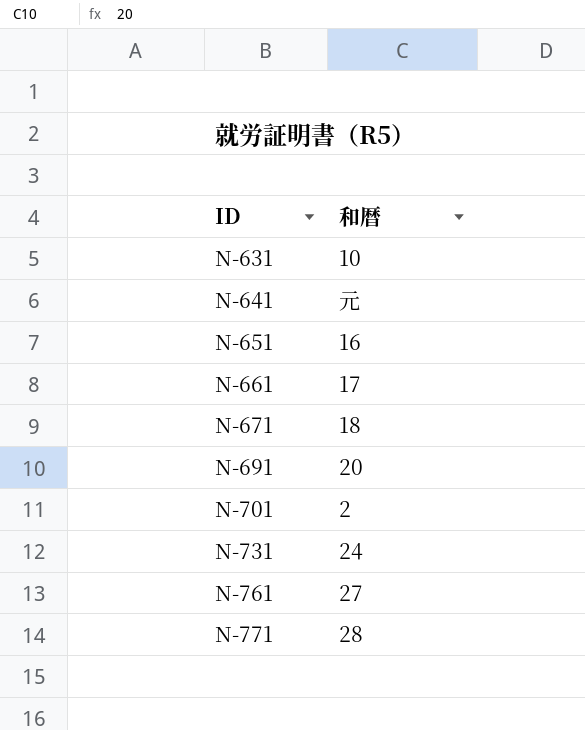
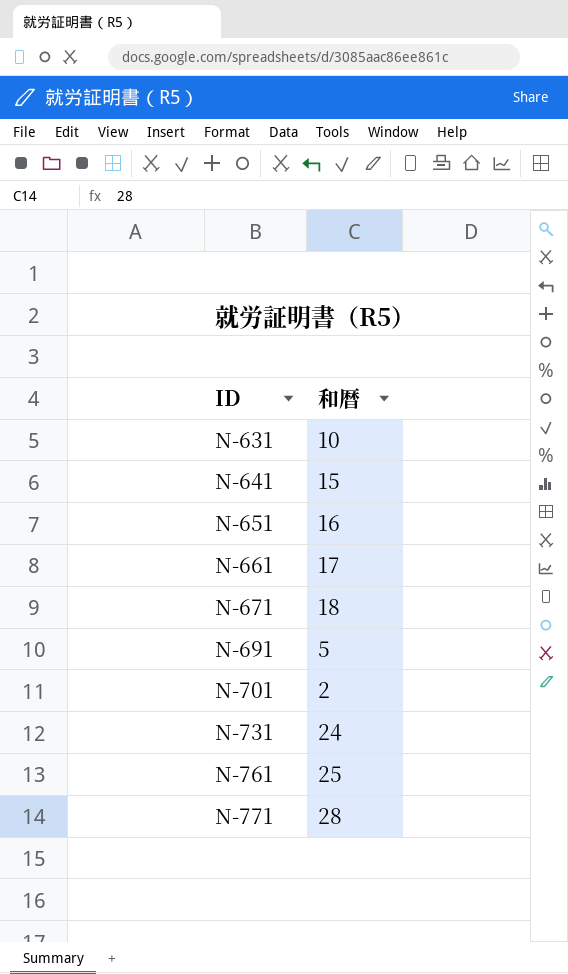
N-641 | 和暦: 元 -> 15
N-691 | 和暦: 20 -> 5
N-761 | 和暦: 27 -> 25

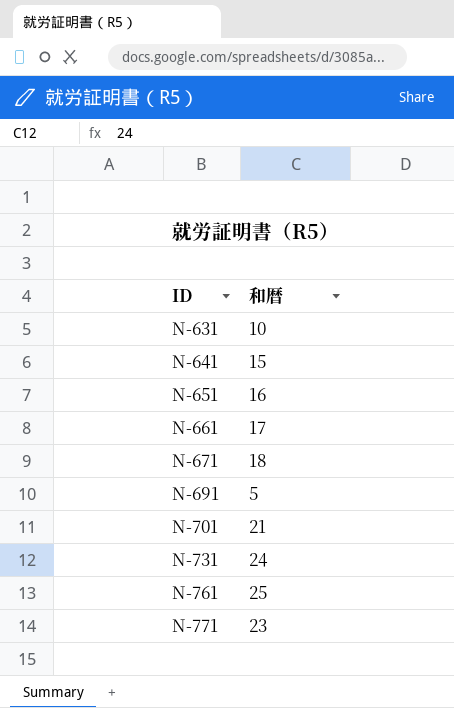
N-701 | 和暦: 2 -> 21
N-771 | 和暦: 28 -> 23

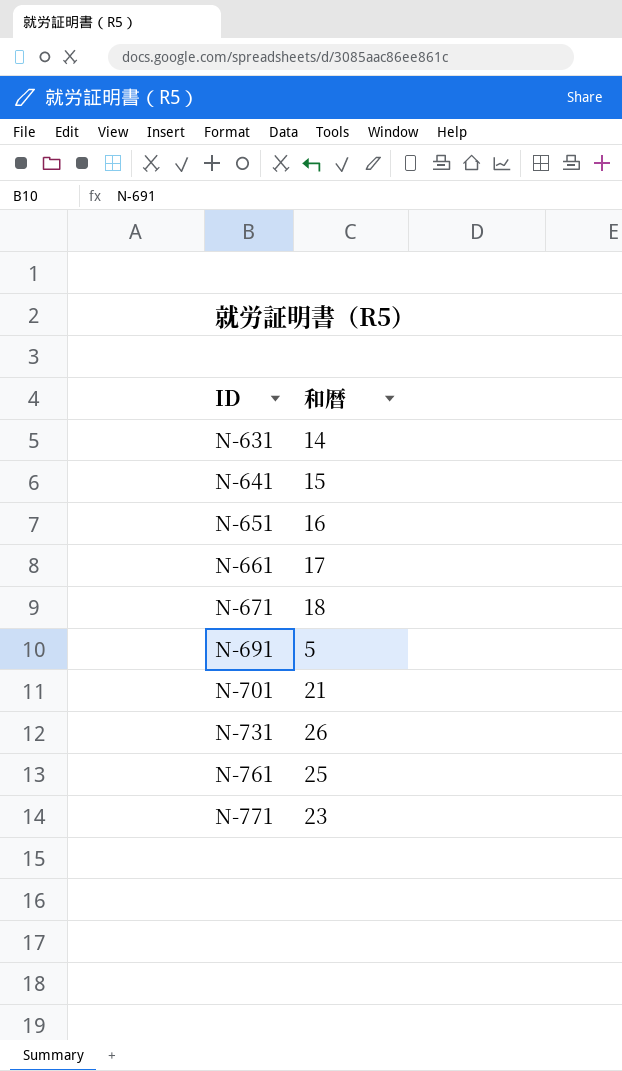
N-631 | 和暦: 10 -> 14
N-731 | 和暦: 24 -> 26

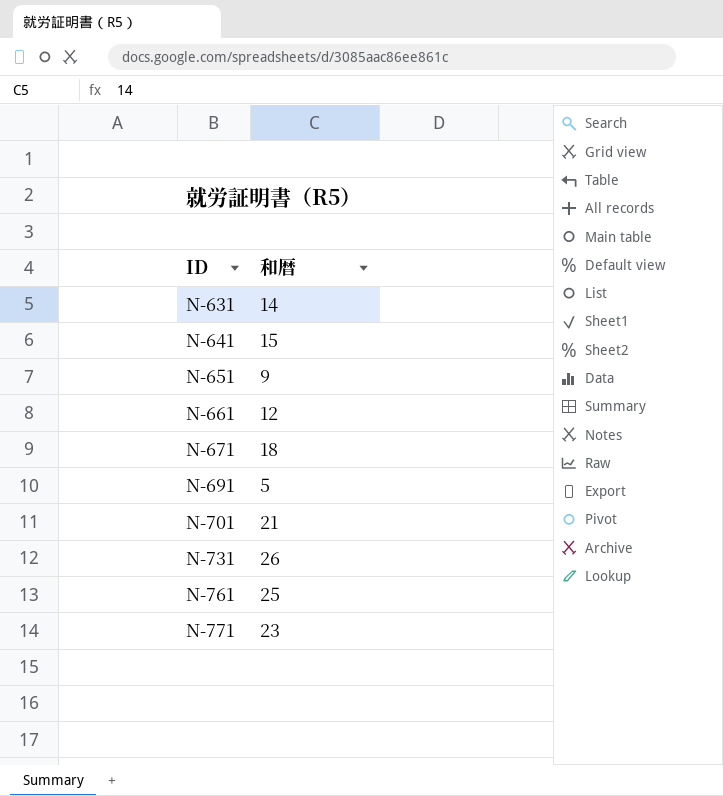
N-651 | 和暦: 16 -> 9
N-661 | 和暦: 17 -> 12

